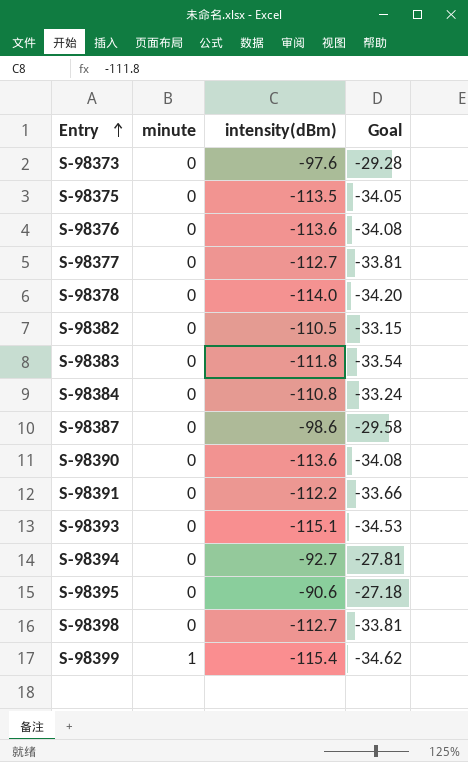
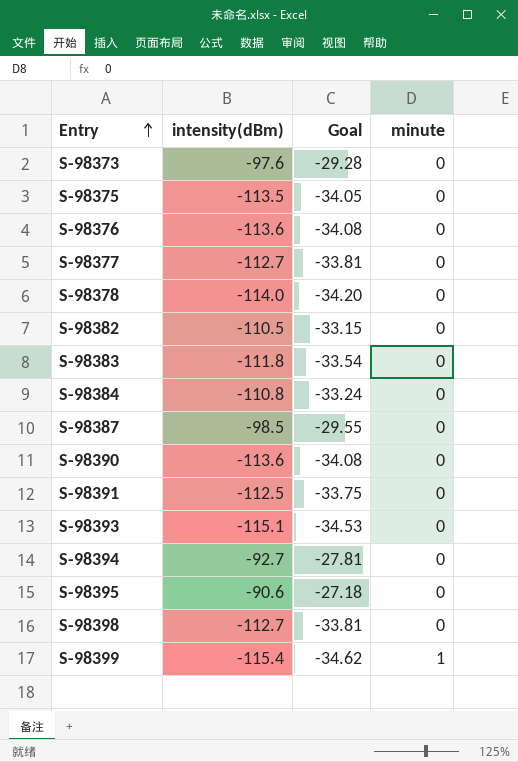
column minute | position: 2 -> 4
S-98387 | intensity(dBm): -98.6 -> -98.5
S-98387 | Goal: -29.58 -> -29.55
S-98391 | intensity(dBm): -112.2 -> -112.5
S-98391 | Goal: -33.66 -> -33.75

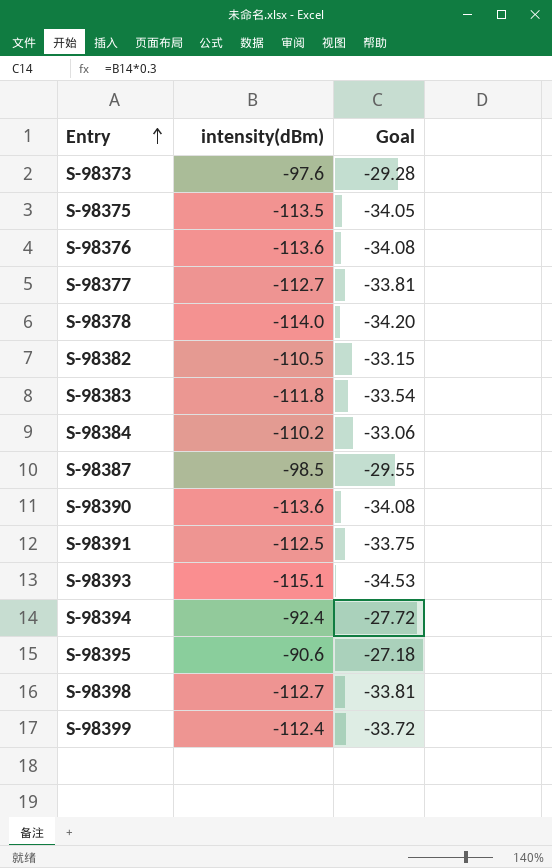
column minute | position: 4 -> none
S-98384 | intensity(dBm): -110.8 -> -110.2
S-98384 | Goal: -33.24 -> -33.06
S-98394 | intensity(dBm): -92.7 -> -92.4
S-98394 | Goal: -27.81 -> -27.72
S-98399 | intensity(dBm): -115.4 -> -112.4
S-98399 | Goal: -34.62 -> -33.72

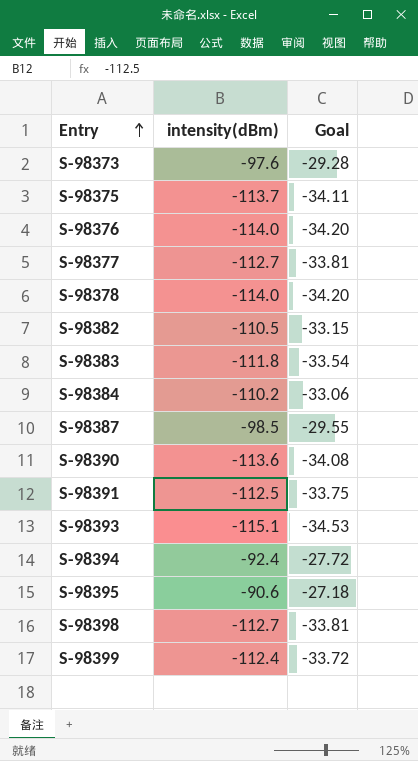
S-98375 | intensity(dBm): -113.5 -> -113.7
S-98375 | Goal: -34.05 -> -34.11
S-98376 | intensity(dBm): -113.6 -> -114.0
S-98376 | Goal: -34.08 -> -34.20

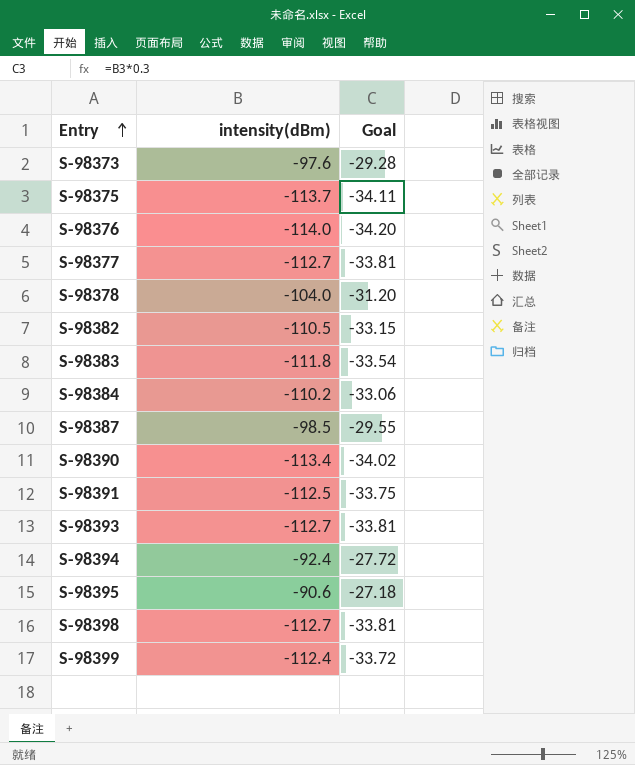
S-98378 | intensity(dBm): -114.0 -> -104.0
S-98378 | Goal: -34.20 -> -31.20
S-98390 | intensity(dBm): -113.6 -> -113.4
S-98390 | Goal: -34.08 -> -34.02
S-98393 | intensity(dBm): -115.1 -> -112.7
S-98393 | Goal: -34.53 -> -33.81

